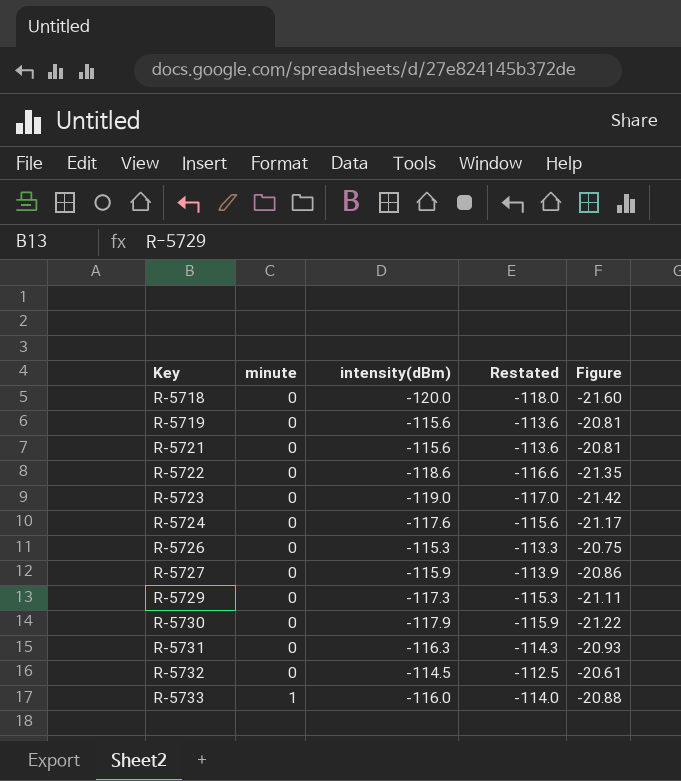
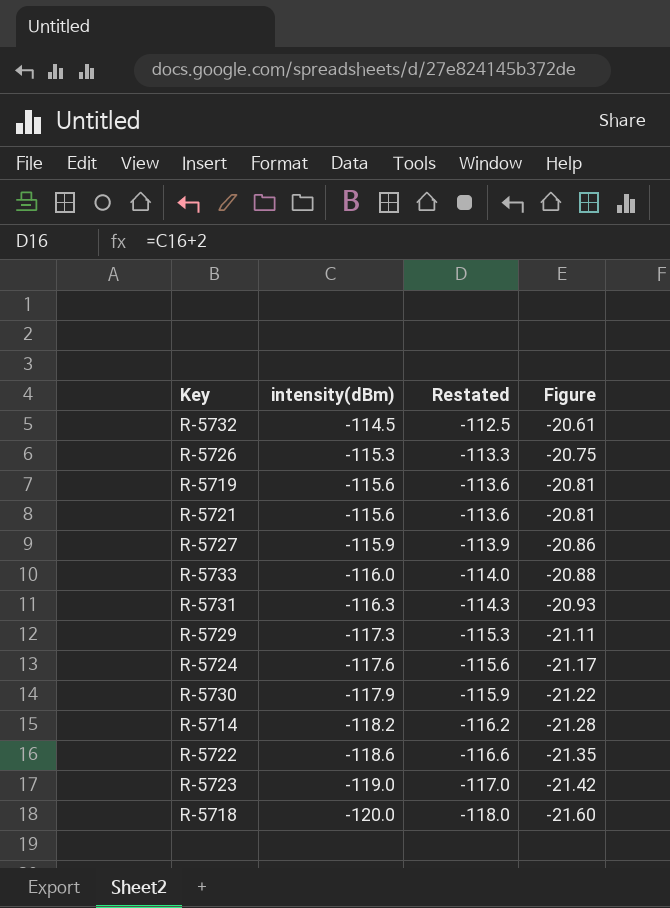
row order: Key ascending -> intensity(dBm) descending
column minute | position: 2 -> none
row R-5714: none -> -118.2 | -116.2 | -21.28

